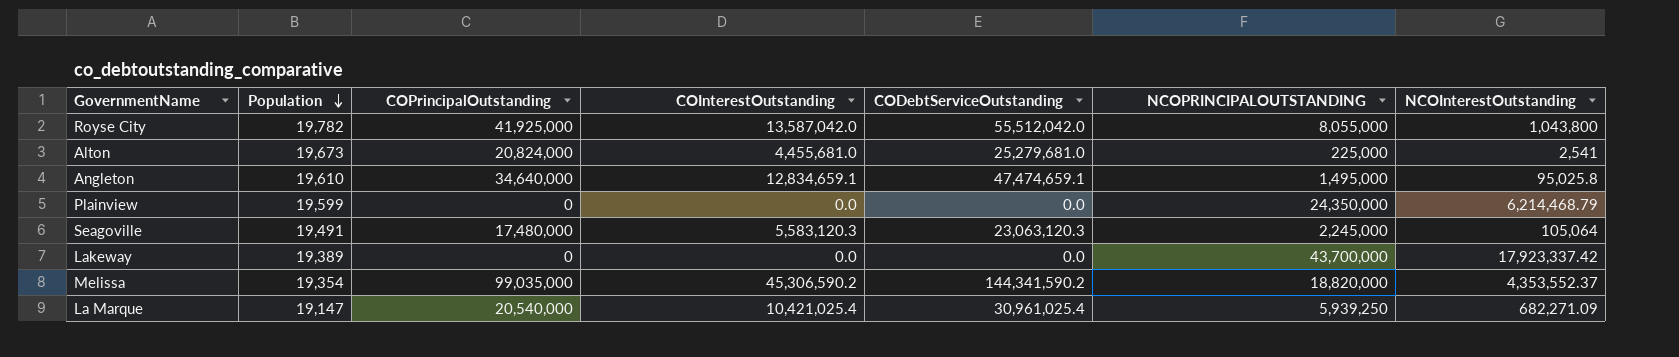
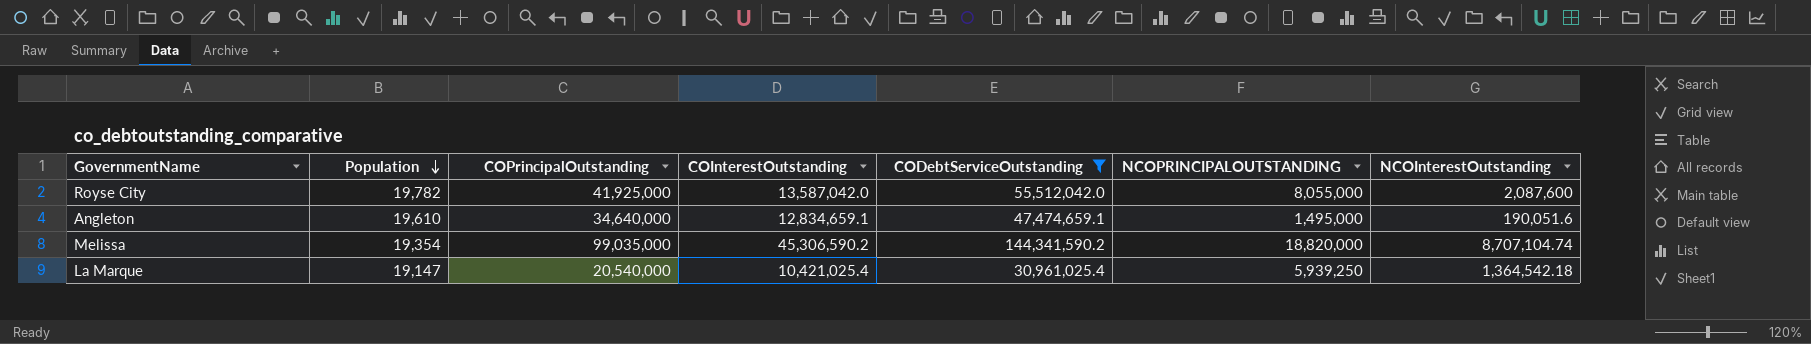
filter: none -> CODebtServiceOutstanding >= 30,961,025.4
Royse City | NCOInterestOutstanding: 1,043,800 -> 2,087,600
Angleton | NCOInterestOutstanding: 95,025.8 -> 190,051.6
Melissa | NCOInterestOutstanding: 4,353,552.37 -> 8,707,104.74
La Marque | NCOInterestOutstanding: 682,271.09 -> 1,364,542.18

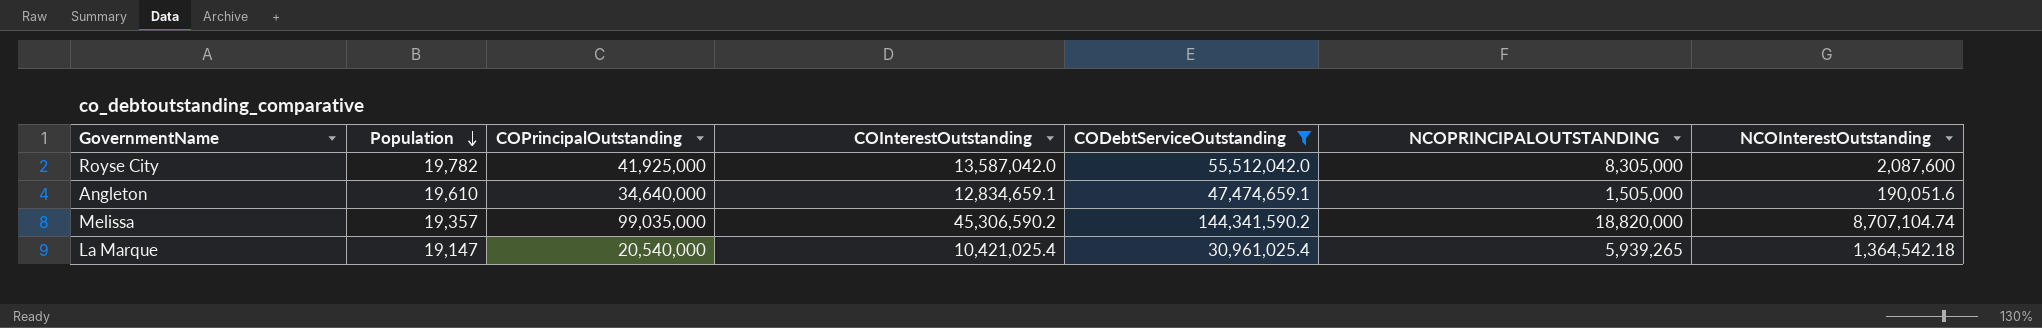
Royse City | NCOPRINCIPALOUTSTANDING: 8,055,000 -> 8,305,000
Angleton | NCOPRINCIPALOUTSTANDING: 1,495,000 -> 1,505,000
Melissa | Population: 19,354 -> 19,357
La Marque | NCOPRINCIPALOUTSTANDING: 5,939,250 -> 5,939,265

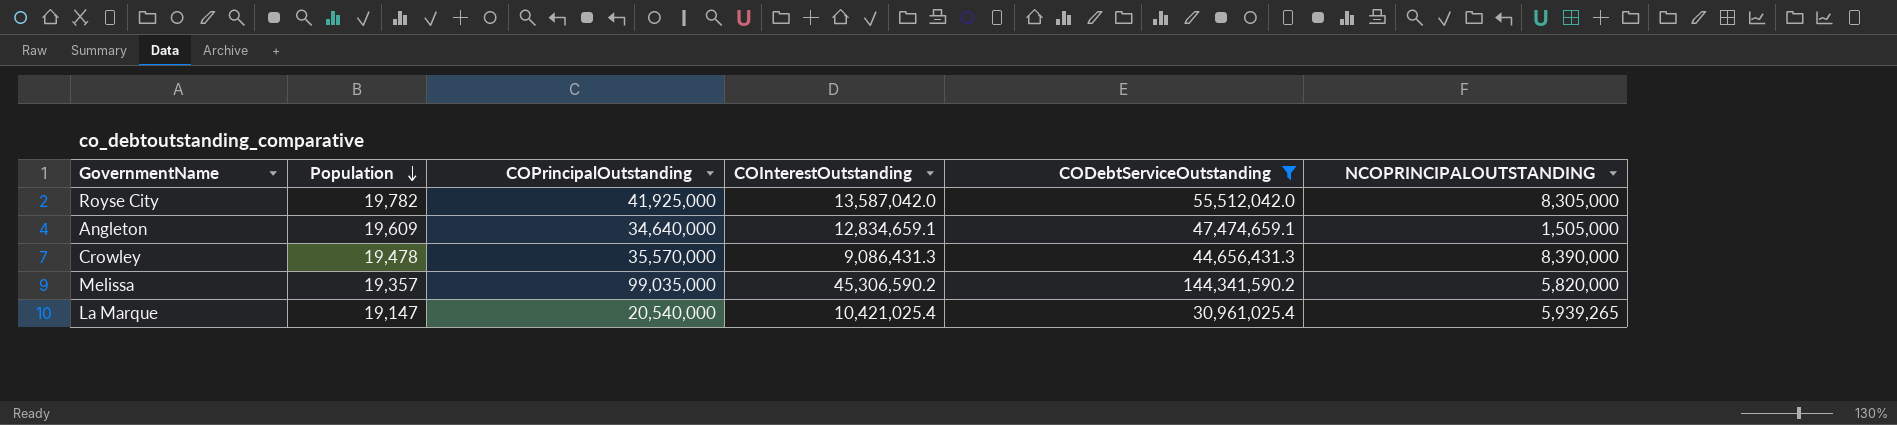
column NCOInterestOutstanding | position: 7 -> none
Angleton | Population: 19,610 -> 19,609
row Crowley: none -> 19,478 | 35,570,000 | 9,086,431.3 | 44,656,431.3 | 8,390,000
Melissa | NCOPRINCIPALOUTSTANDING: 18,820,000 -> 5,820,000

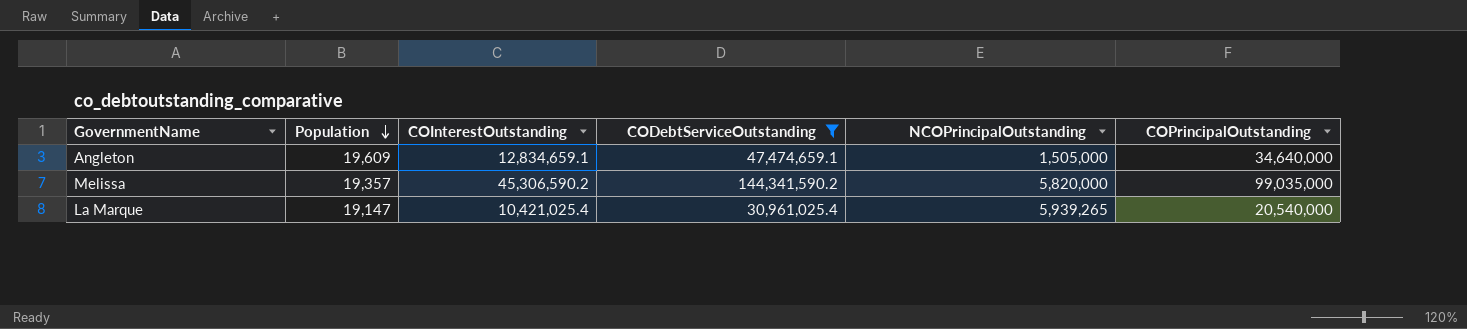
column name: NCOPRINCIPALOUTSTANDING -> NCOPrincipalOutstanding
column COPrincipalOutstanding | position: 3 -> 6
row Royse City: 19,782 | 41,925,000 | 13,587,042.0 | 55,512,042.0 | 8,305,000 -> none
row Crowley: 19,478 | 35,570,000 | 9,086,431.3 | 44,656,431.3 | 8,390,000 -> none

